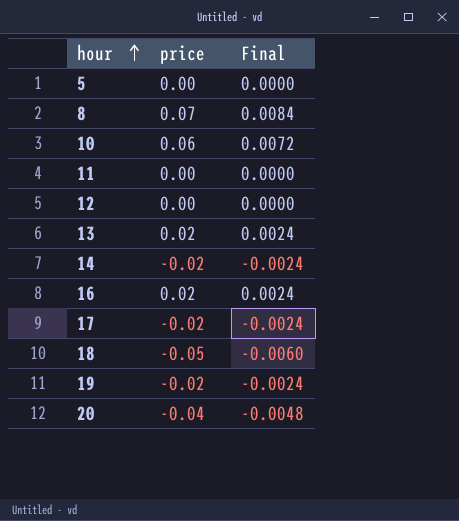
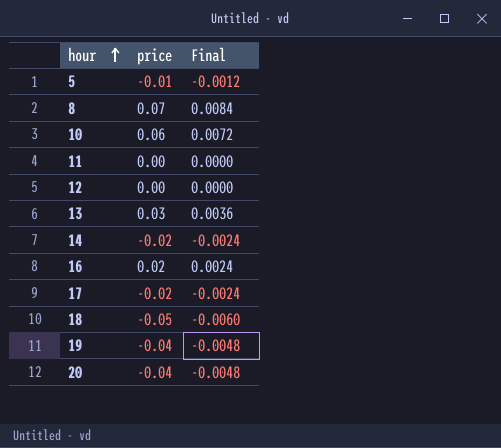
5 | price: 0.00 -> -0.01
5 | Final: 0.0000 -> -0.0012
13 | price: 0.02 -> 0.03
13 | Final: 0.0024 -> 0.0036
19 | price: -0.02 -> -0.04
19 | Final: -0.0024 -> -0.0048

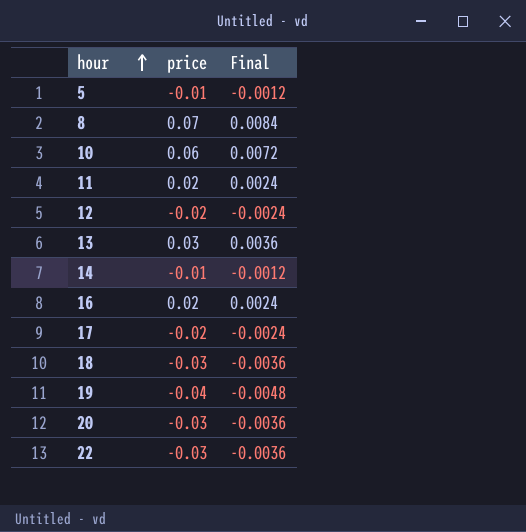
11 | price: 0.00 -> 0.02
11 | Final: 0.0000 -> 0.0024
12 | price: 0.00 -> -0.02
12 | Final: 0.0000 -> -0.0024
14 | price: -0.02 -> -0.01
14 | Final: -0.0024 -> -0.0012
18 | price: -0.05 -> -0.03
18 | Final: -0.0060 -> -0.0036
20 | price: -0.04 -> -0.03
20 | Final: -0.0048 -> -0.0036
row 22: none -> -0.03 | -0.0036

